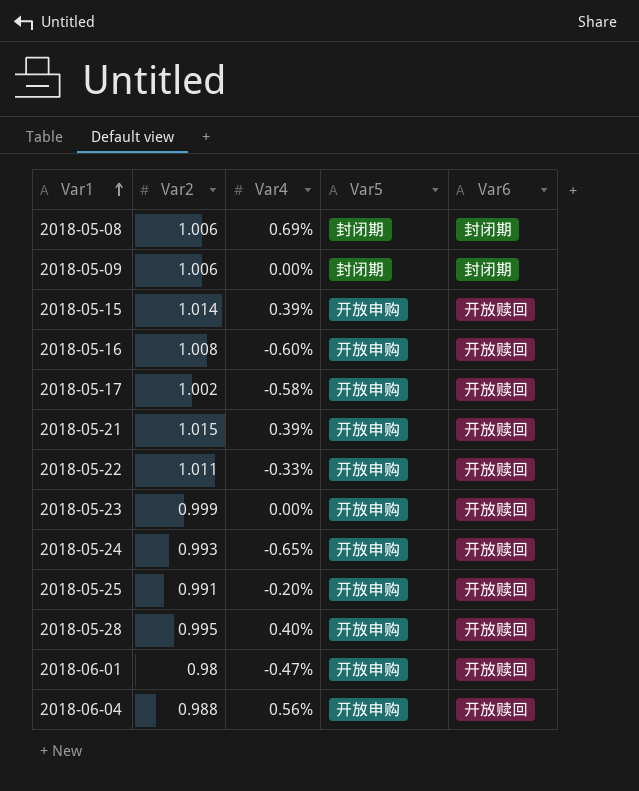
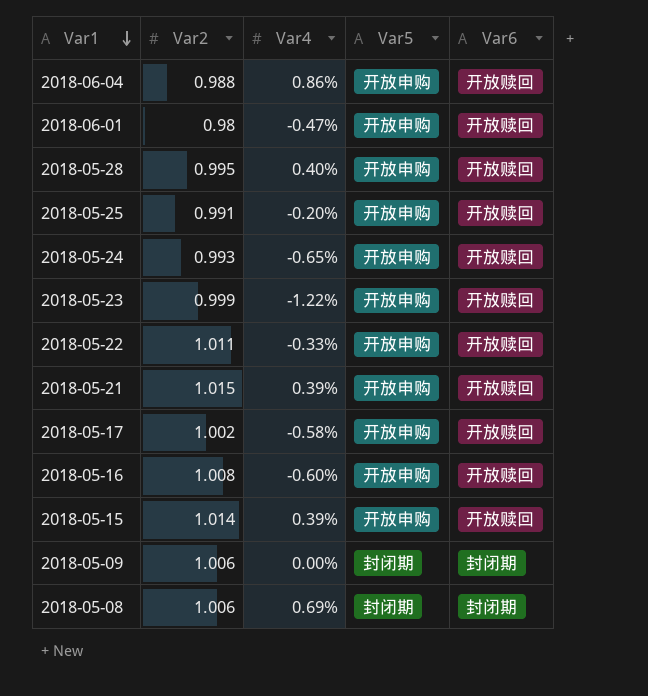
row order: Var1 ascending -> Var1 descending
2018-06-04 | Var4: 0.56% -> 0.86%
2018-05-23 | Var4: 0.00% -> -1.22%

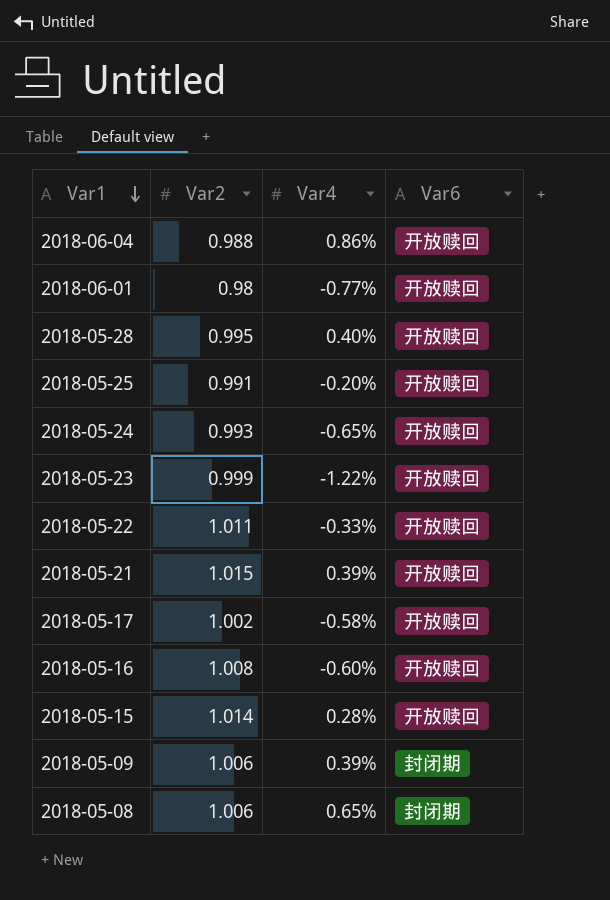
column Var5 | position: 4 -> none
2018-06-01 | Var4: -0.47% -> -0.77%
2018-05-15 | Var4: 0.39% -> 0.28%
2018-05-09 | Var4: 0.00% -> 0.39%
2018-05-08 | Var4: 0.69% -> 0.65%

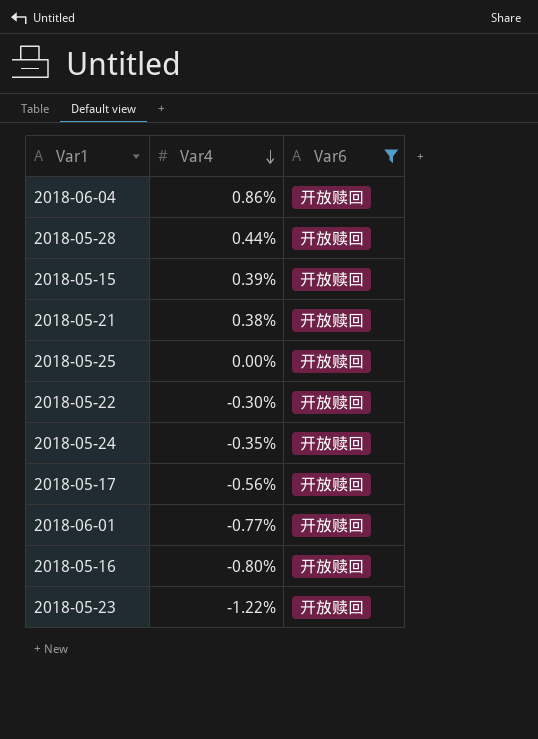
filter: none -> Var6 = 开放赎回
row order: Var1 descending -> Var4 descending
column Var2 | position: 2 -> none
2018-05-28 | Var4: 0.40% -> 0.44%
2018-05-15 | Var4: 0.28% -> 0.39%
2018-05-21 | Var4: 0.39% -> 0.38%
2018-05-25 | Var4: -0.20% -> 0.00%
2018-05-22 | Var4: -0.33% -> -0.30%
2018-05-24 | Var4: -0.65% -> -0.35%
2018-05-17 | Var4: -0.58% -> -0.56%
2018-05-16 | Var4: -0.60% -> -0.80%

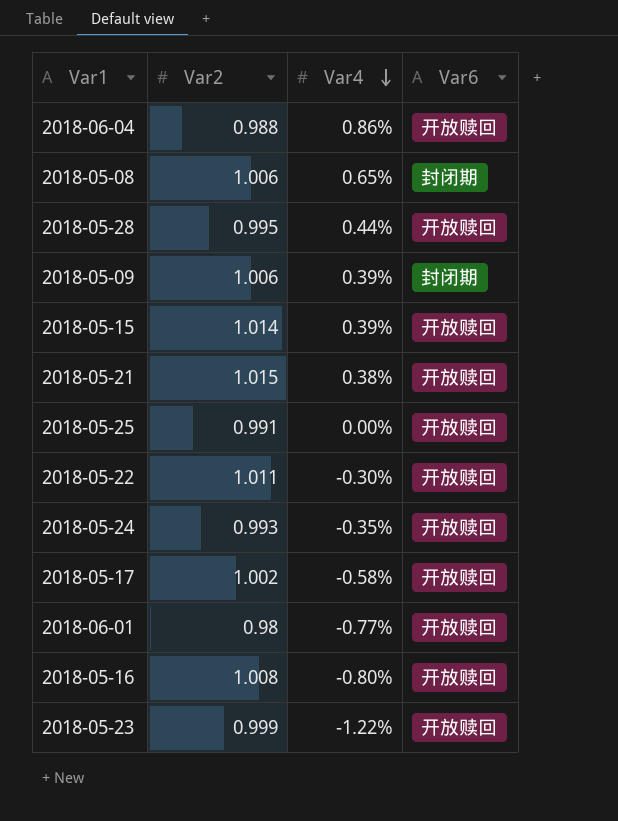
filter: Var6 = 开放赎回 -> none
column Var2 | position: none -> 2
2018-05-17 | Var4: -0.56% -> -0.58%

